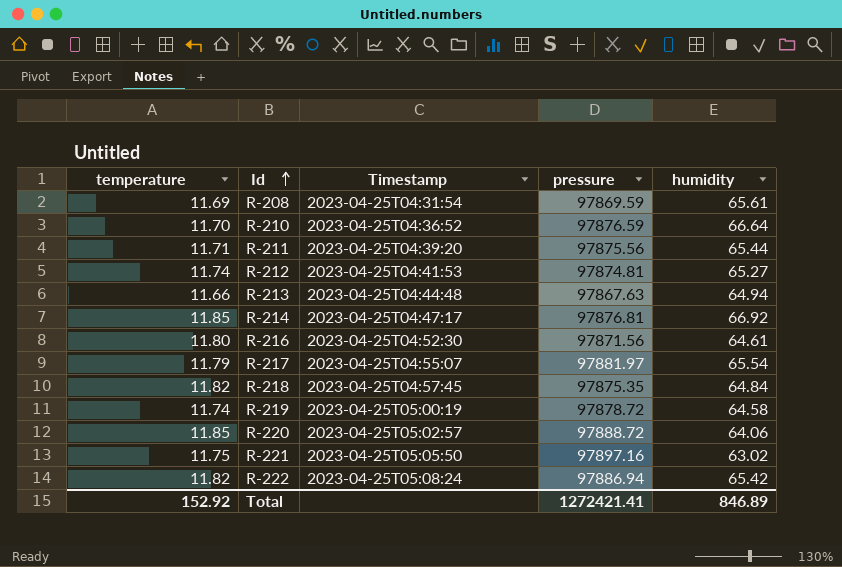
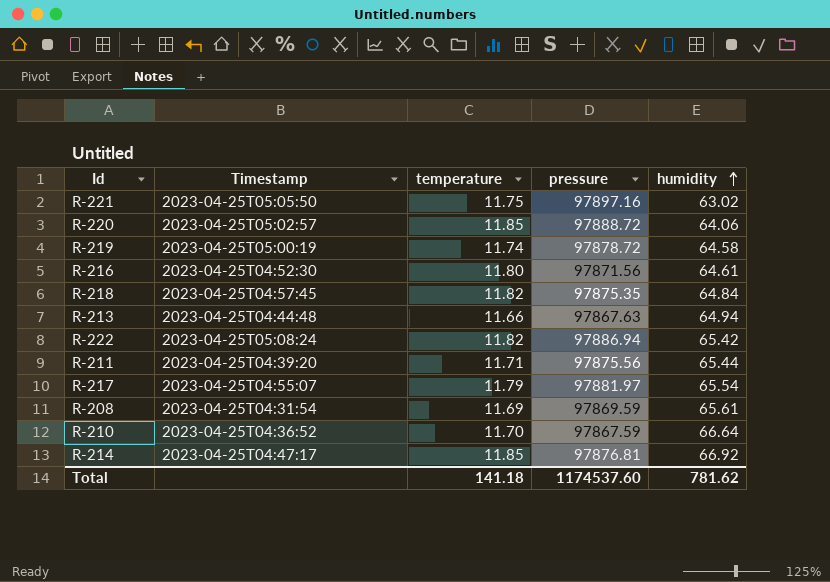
row order: Id ascending -> humidity ascending
column temperature | position: 1 -> 3
row R-212: 11.74 | 2023-04-25T04:41:53 | 97874.81 | 65.27 -> none
R-210 | pressure: 97876.59 -> 97867.59
Total | temperature: 152.92 -> 141.18
Total | pressure: 1272421.41 -> 1174537.60
Total | humidity: 846.89 -> 781.62

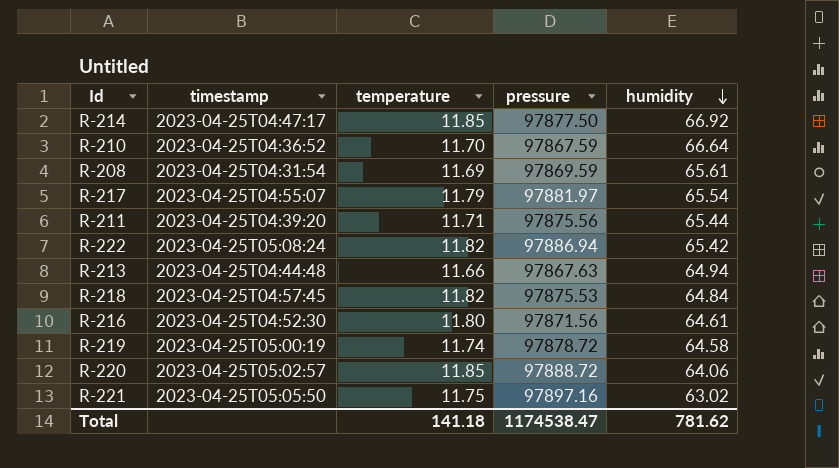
row order: humidity ascending -> humidity descending
column name: Timestamp -> timestamp
R-214 | pressure: 97876.81 -> 97877.50
R-218 | pressure: 97875.35 -> 97875.53
Total | pressure: 1174537.60 -> 1174538.47

